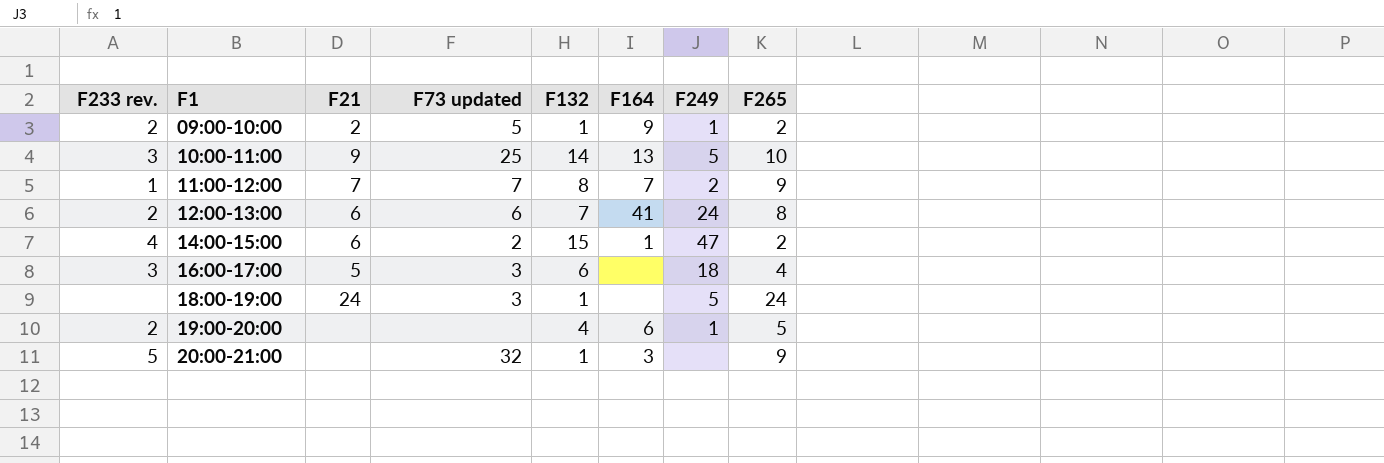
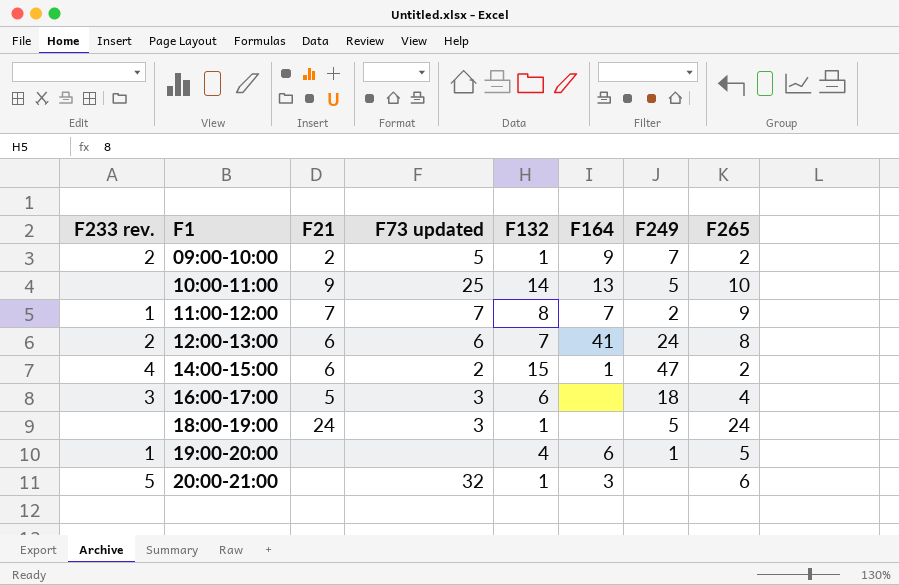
09:00-10:00 | F249: 1 -> 7
10:00-11:00 | F233 rev.: 3 -> none
19:00-20:00 | F233 rev.: 2 -> 1
20:00-21:00 | F265: 9 -> 6

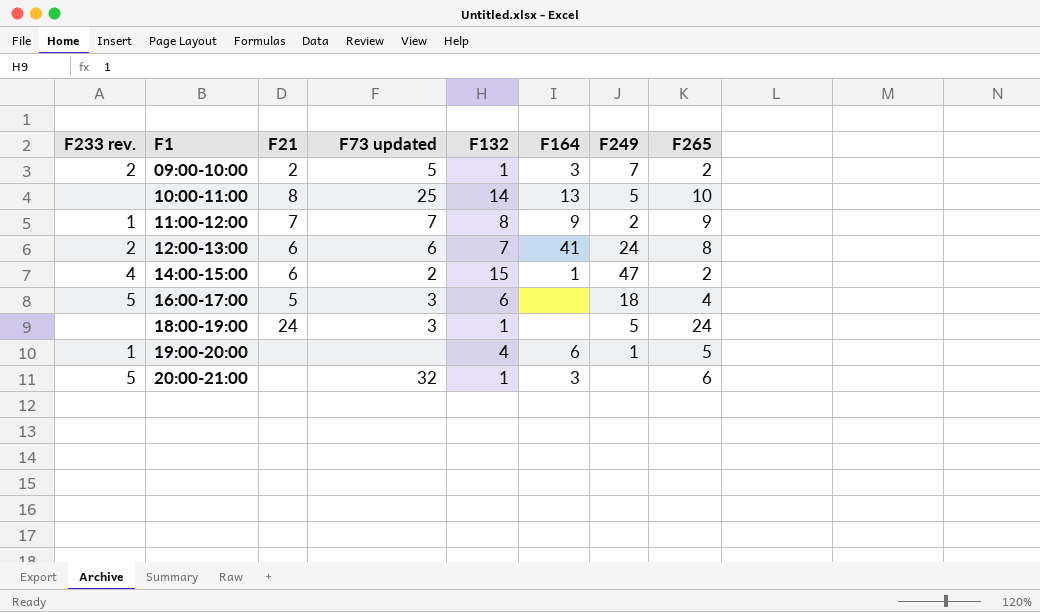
09:00-10:00 | F164: 9 -> 3
10:00-11:00 | F21: 9 -> 8
11:00-12:00 | F164: 7 -> 9
16:00-17:00 | F233 rev.: 3 -> 5

